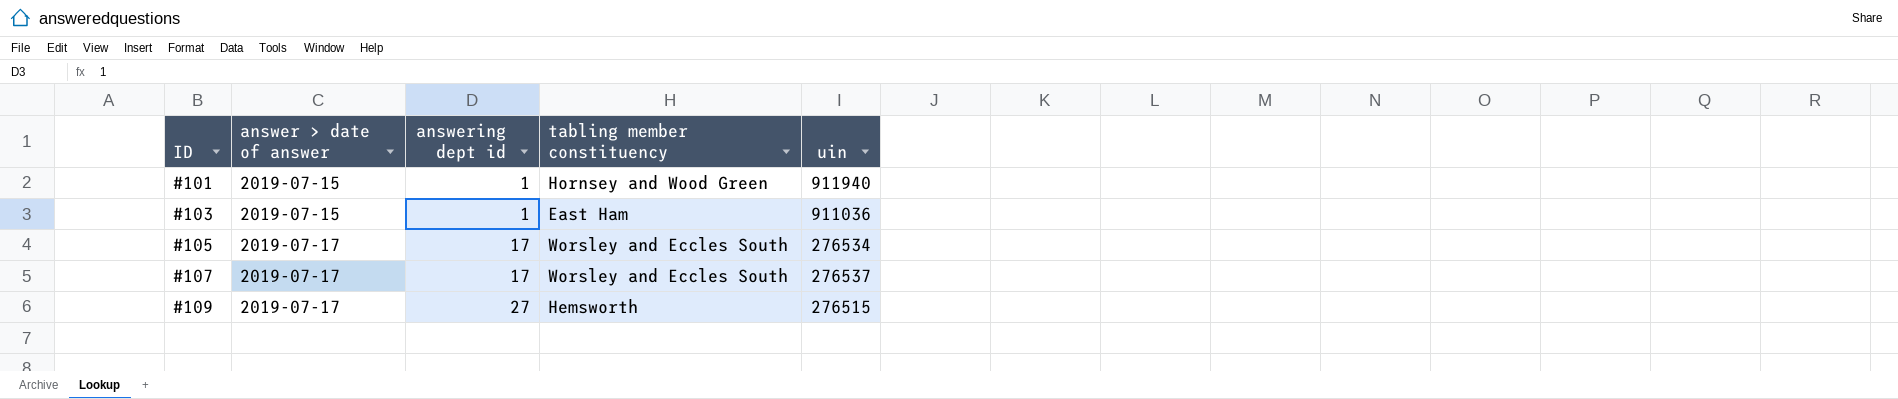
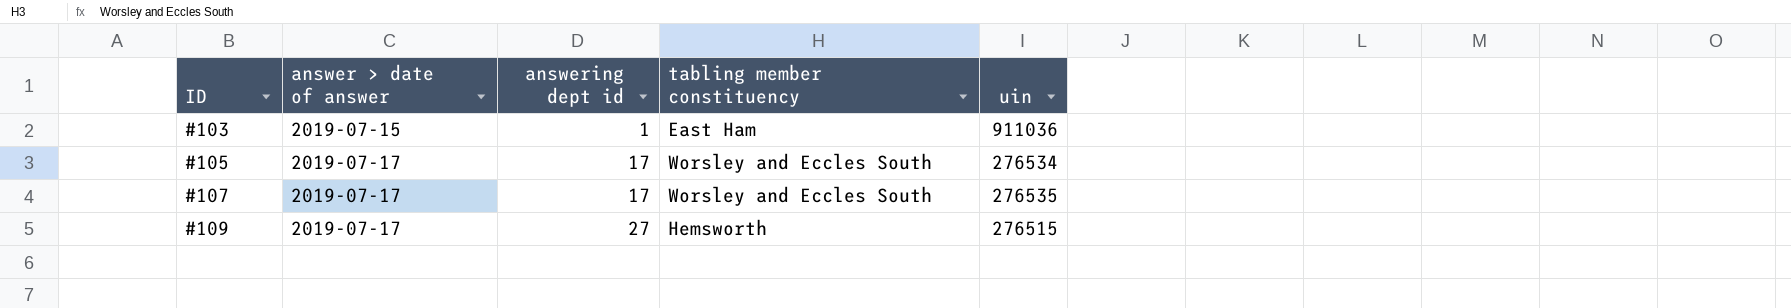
row #101: 2019-07-15 | 1 | Hornsey and Wood Green | 911940 -> none
#107 | uin: 276537 -> 276535

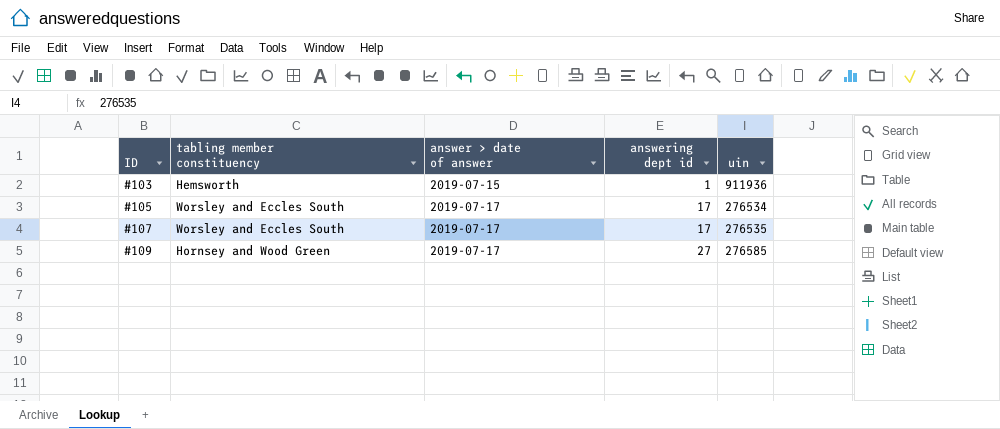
column tabling member constituency | position: 4 -> 2
#103 | tabling member constituency: East Ham -> Hemsworth
#103 | uin: 911036 -> 911936
#109 | tabling member constituency: Hemsworth -> Hornsey and Wood Green
#109 | uin: 276515 -> 276585

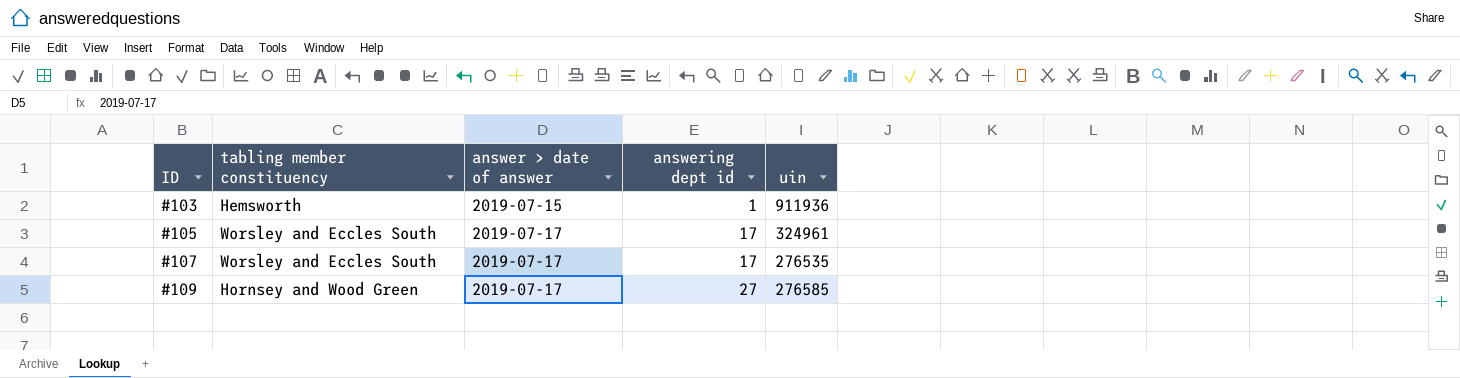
#105 | uin: 276534 -> 324961

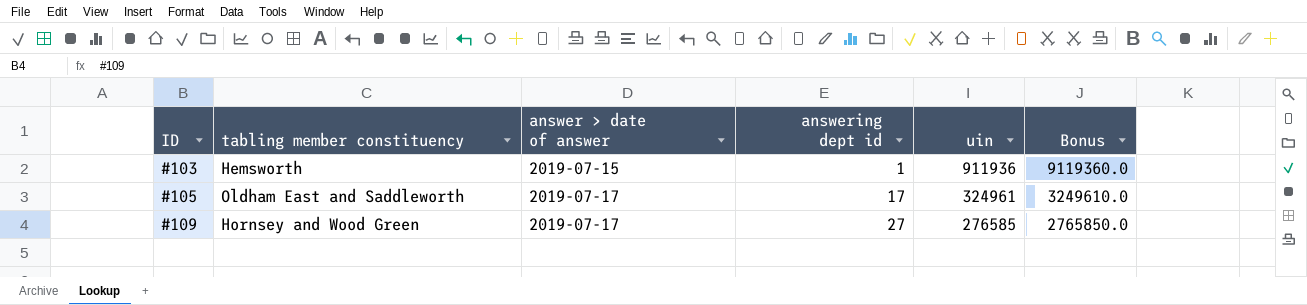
column Bonus | formula: none -> [uin] * 10
row #107: Worsley and Eccles South | 2019-07-17 | 17 | 276535 -> none
#105 | tabling member constituency: Worsley and Eccles South -> Oldham East and Saddleworth

